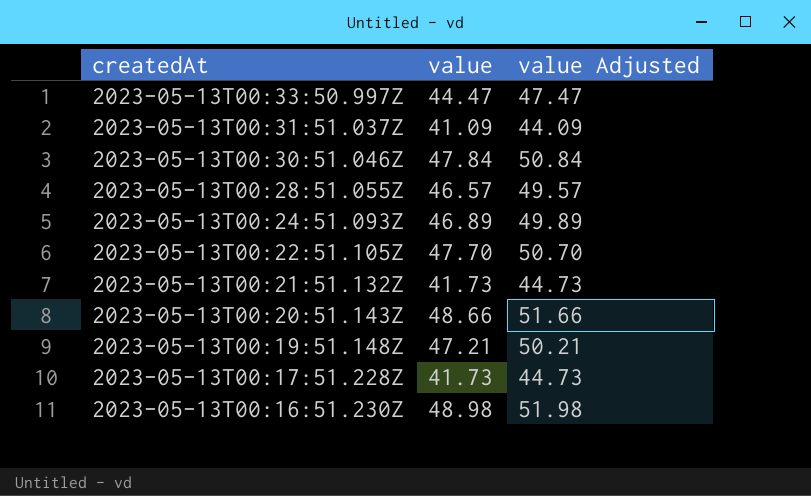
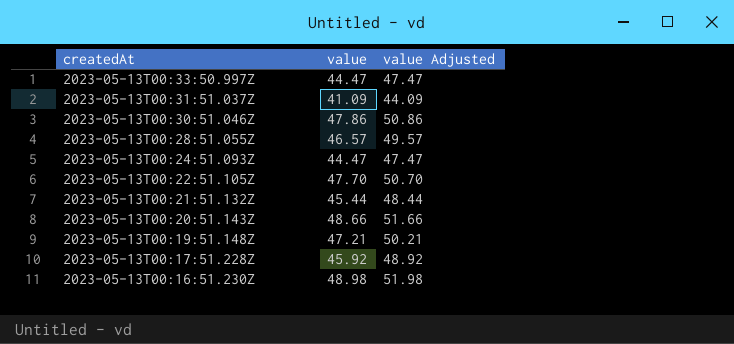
2023-05-13T00:30:51.046Z | value: 47.84 -> 47.86
2023-05-13T00:30:51.046Z | value Adjusted: 50.84 -> 50.86
2023-05-13T00:24:51.093Z | value: 46.89 -> 44.47
2023-05-13T00:24:51.093Z | value Adjusted: 49.89 -> 47.47
2023-05-13T00:21:51.132Z | value: 41.73 -> 45.44
2023-05-13T00:21:51.132Z | value Adjusted: 44.73 -> 48.44
2023-05-13T00:17:51.228Z | value: 41.73 -> 45.92
2023-05-13T00:17:51.228Z | value Adjusted: 44.73 -> 48.92

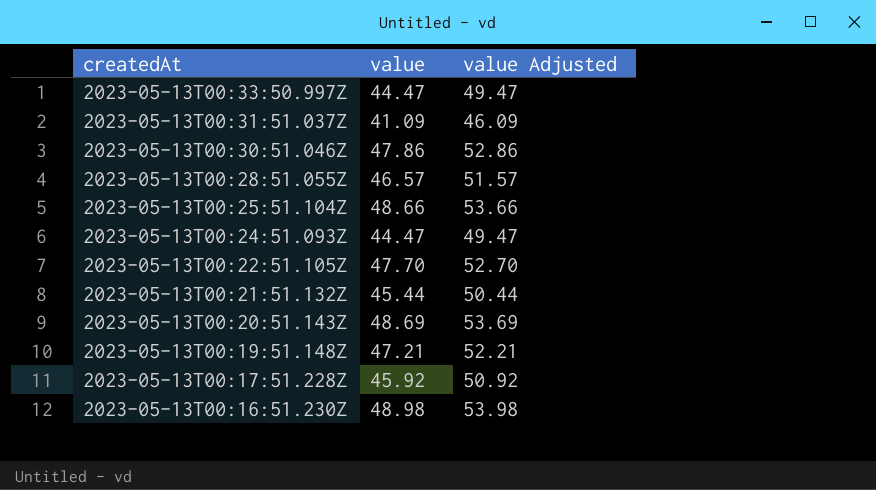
column value Adjusted | formula: [value] + 3 -> [value] + 5
row 2023-05-13T00:25:51.104Z: none -> 48.66 | 53.66
2023-05-13T00:20:51.143Z | value: 48.66 -> 48.69

